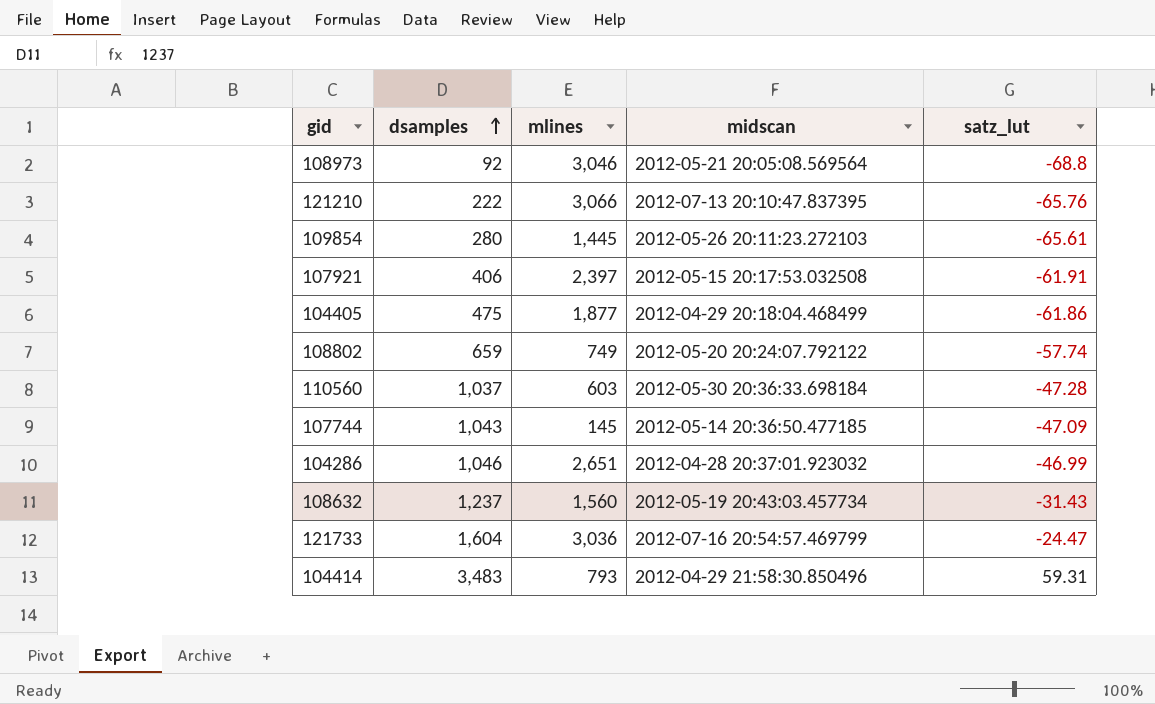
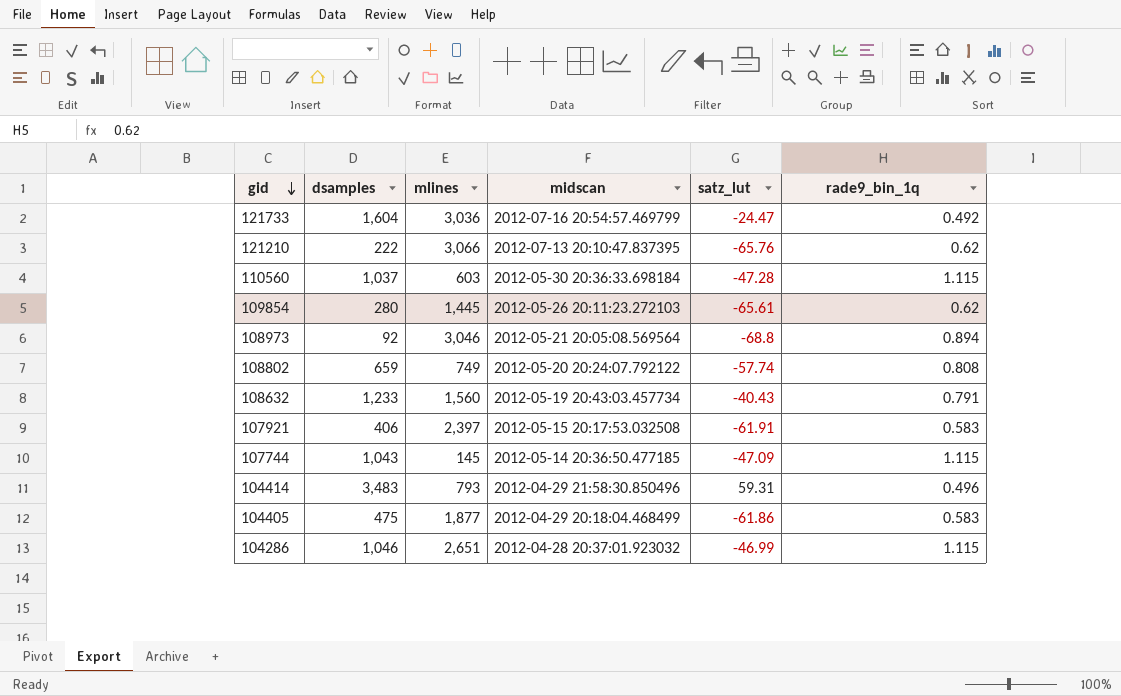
row order: dsamples ascending -> gid descending
column rade9_bin_1q | position: none -> 6
108632 | dsamples: 1,237 -> 1,233
108632 | satz_lut: -31.43 -> -40.43

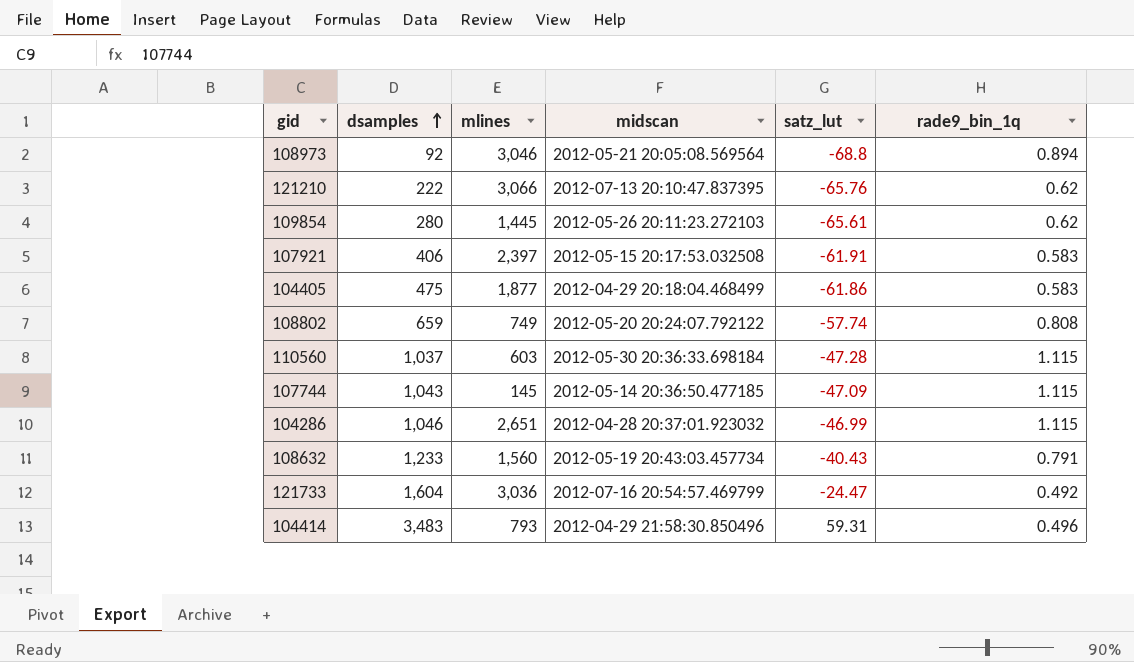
row order: gid descending -> dsamples ascending

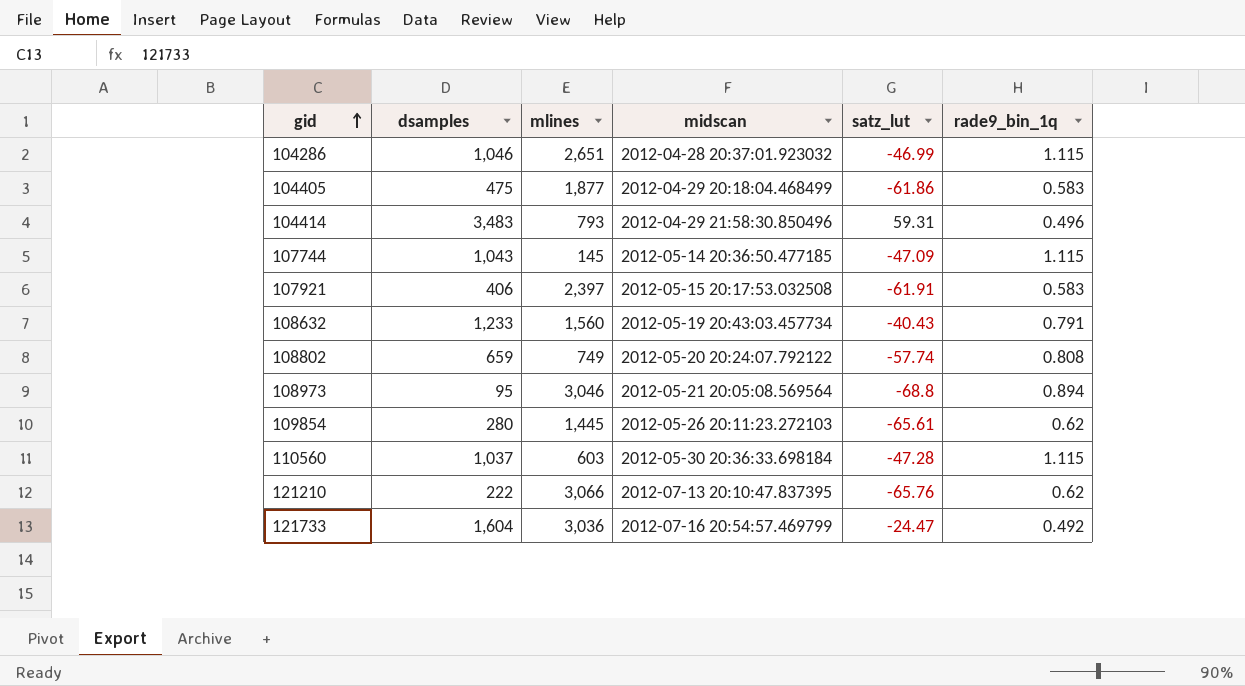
row order: dsamples ascending -> gid ascending
108973 | dsamples: 92 -> 95

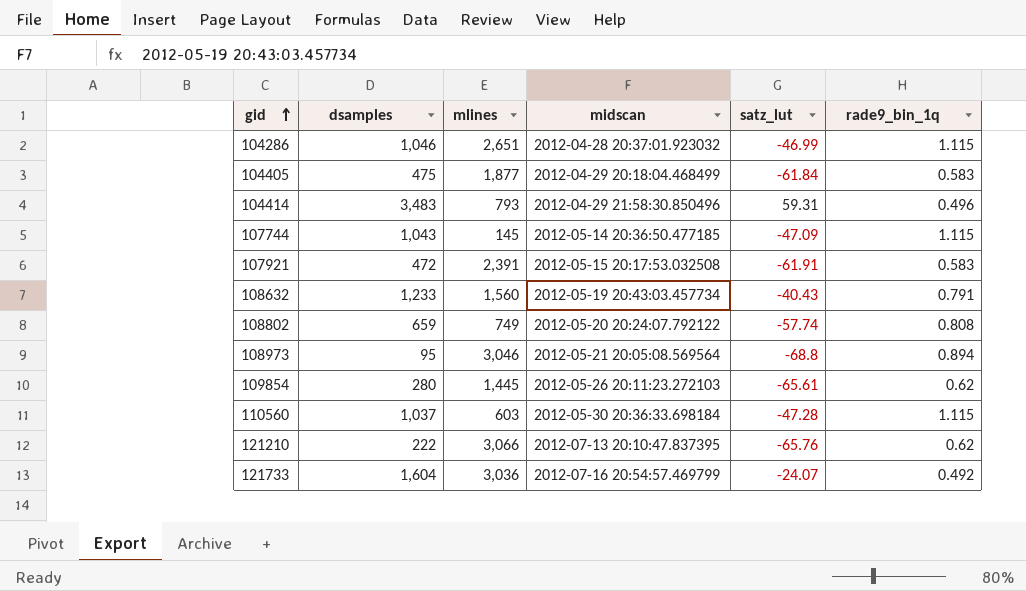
104405 | satz_lut: -61.86 -> -61.84
107921 | dsamples: 406 -> 472
107921 | mlines: 2,397 -> 2,391
121733 | satz_lut: -24.47 -> -24.07

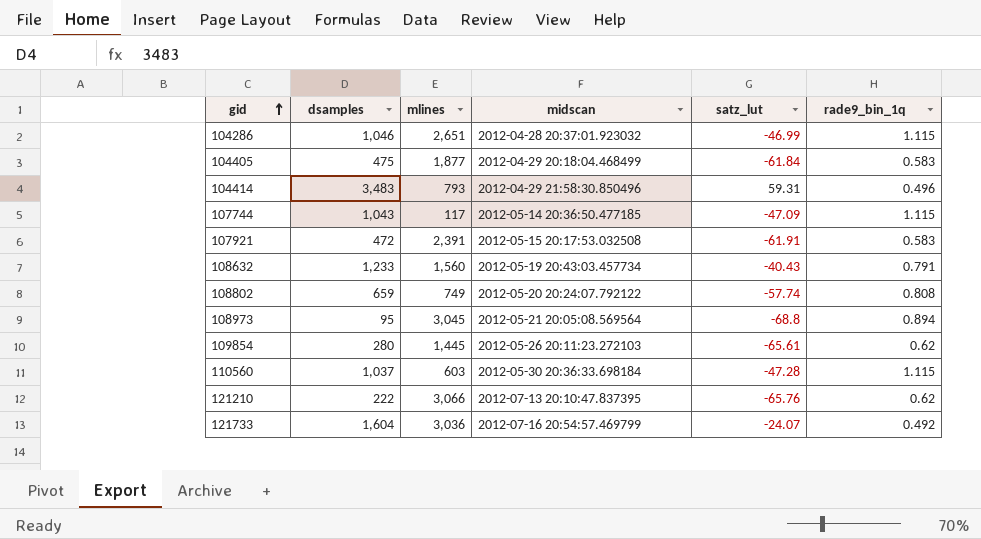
107744 | mlines: 145 -> 117
108973 | mlines: 3,046 -> 3,045

